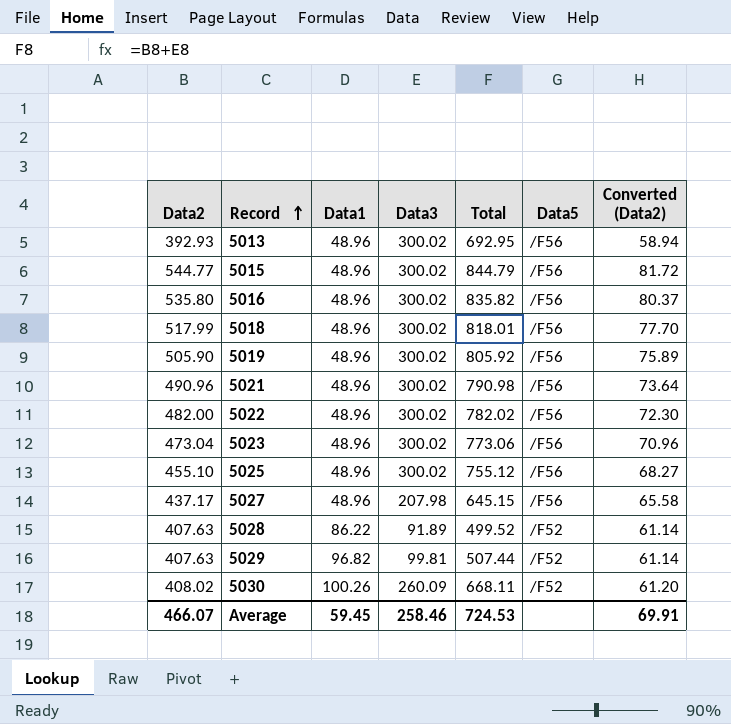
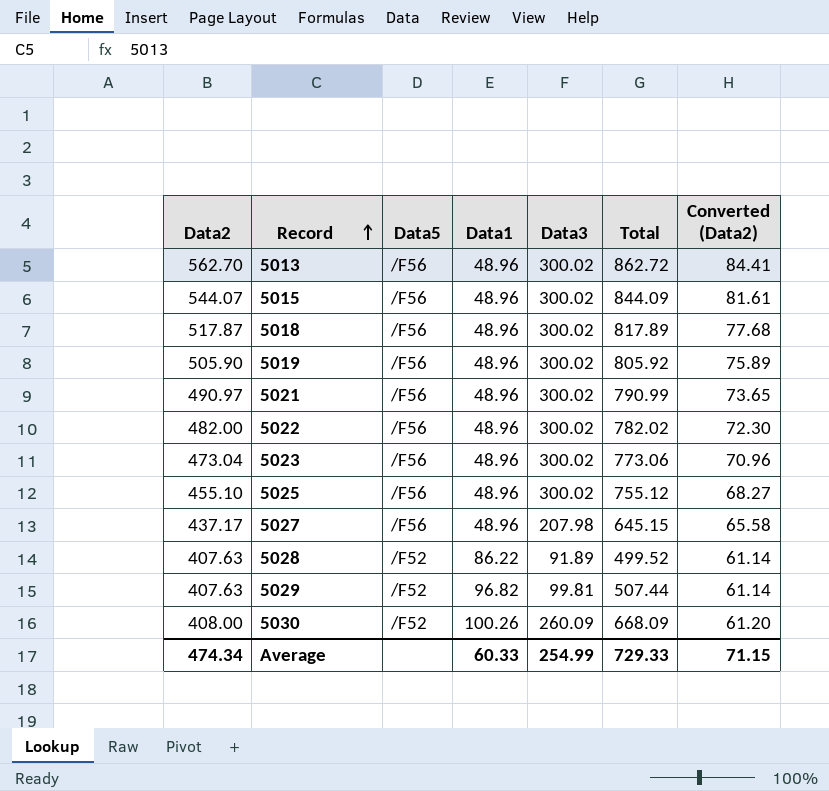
column Data5 | position: 6 -> 3
row 5016: 535.80 | 48.96 | 300.02 | 835.82 | /F56 | 80.37 -> none
5013 | Data2: 392.93 -> 562.70
5013 | Total: 692.95 -> 862.72
5013 | Converted (Data2): 58.94 -> 84.41
5015 | Data2: 544.77 -> 544.07
5015 | Total: 844.79 -> 844.09
5015 | Converted (Data2): 81.72 -> 81.61
5018 | Data2: 517.99 -> 517.87
5018 | Total: 818.01 -> 817.89
5018 | Converted (Data2): 77.70 -> 77.68
5021 | Data2: 490.96 -> 490.97
5021 | Total: 790.98 -> 790.99
5021 | Converted (Data2): 73.64 -> 73.65
5030 | Data2: 408.02 -> 408.00
5030 | Total: 668.11 -> 668.09
Average | Data2: 466.07 -> 474.34
Average | Data1: 59.45 -> 60.33
Average | Data3: 258.46 -> 254.99
Average | Total: 724.53 -> 729.33
Average | Converted (Data2): 69.91 -> 71.15

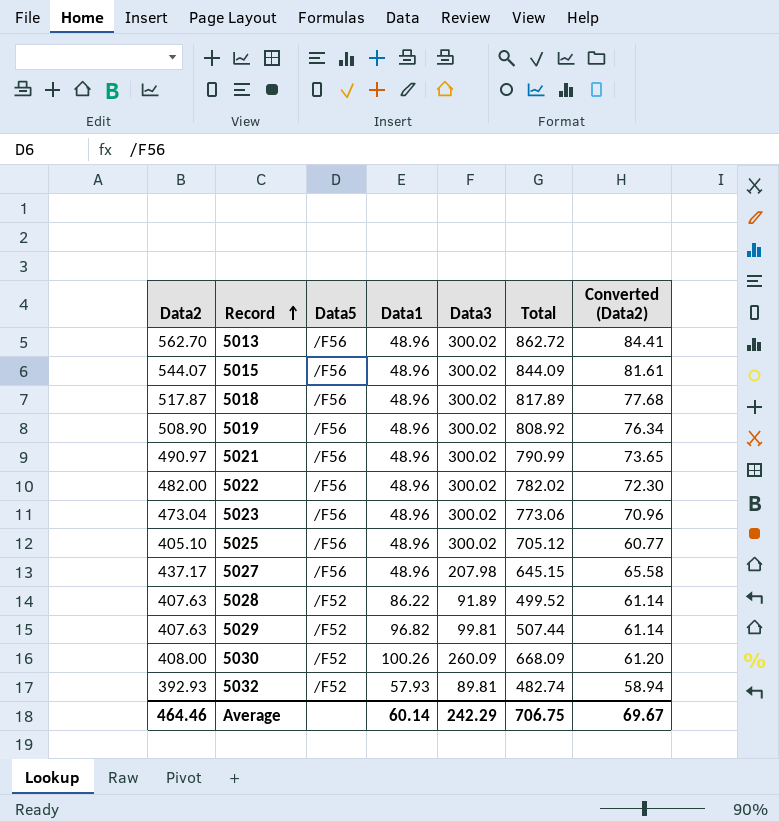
5019 | Data2: 505.90 -> 508.90
5019 | Total: 805.92 -> 808.92
5019 | Converted (Data2): 75.89 -> 76.34
5025 | Data2: 455.10 -> 405.10
5025 | Total: 755.12 -> 705.12
5025 | Converted (Data2): 68.27 -> 60.77
row 5032: none -> 392.93 | /F52 | 57.93 | 89.81 | 482.74 | 58.94
Average | Data2: 474.34 -> 464.46
Average | Data1: 60.33 -> 60.14
Average | Data3: 254.99 -> 242.29
Average | Total: 729.33 -> 706.75
Average | Converted (Data2): 71.15 -> 69.67

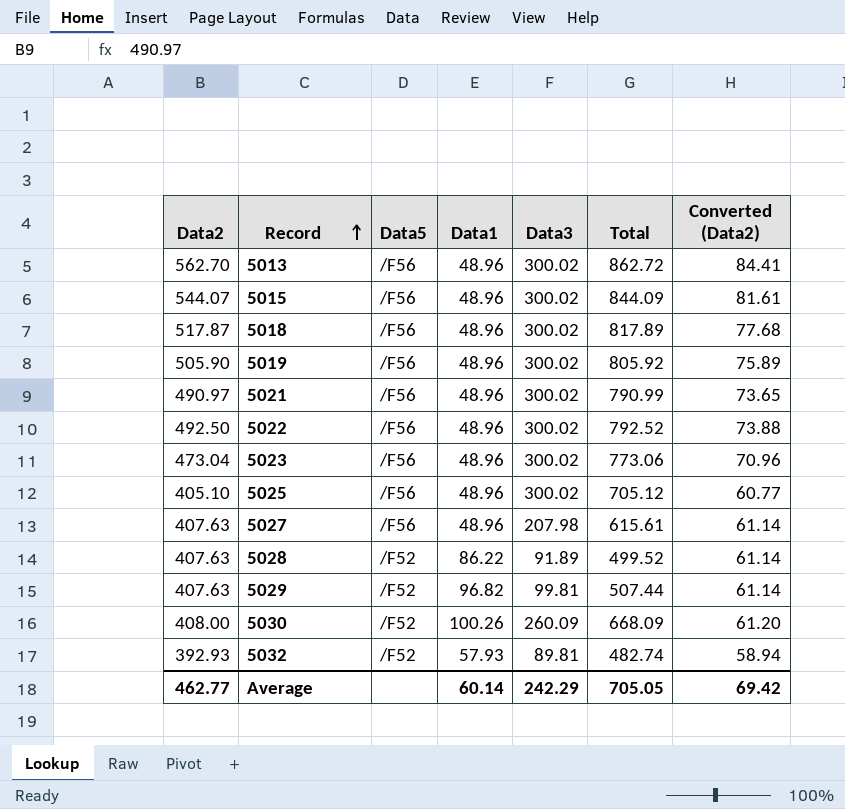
5019 | Data2: 508.90 -> 505.90
5019 | Total: 808.92 -> 805.92
5019 | Converted (Data2): 76.34 -> 75.89
5022 | Data2: 482.00 -> 492.50
5022 | Total: 782.02 -> 792.52
5022 | Converted (Data2): 72.30 -> 73.88
5027 | Data2: 437.17 -> 407.63
5027 | Total: 645.15 -> 615.61
5027 | Converted (Data2): 65.58 -> 61.14
Average | Data2: 464.46 -> 462.77
Average | Total: 706.75 -> 705.05
Average | Converted (Data2): 69.67 -> 69.42

